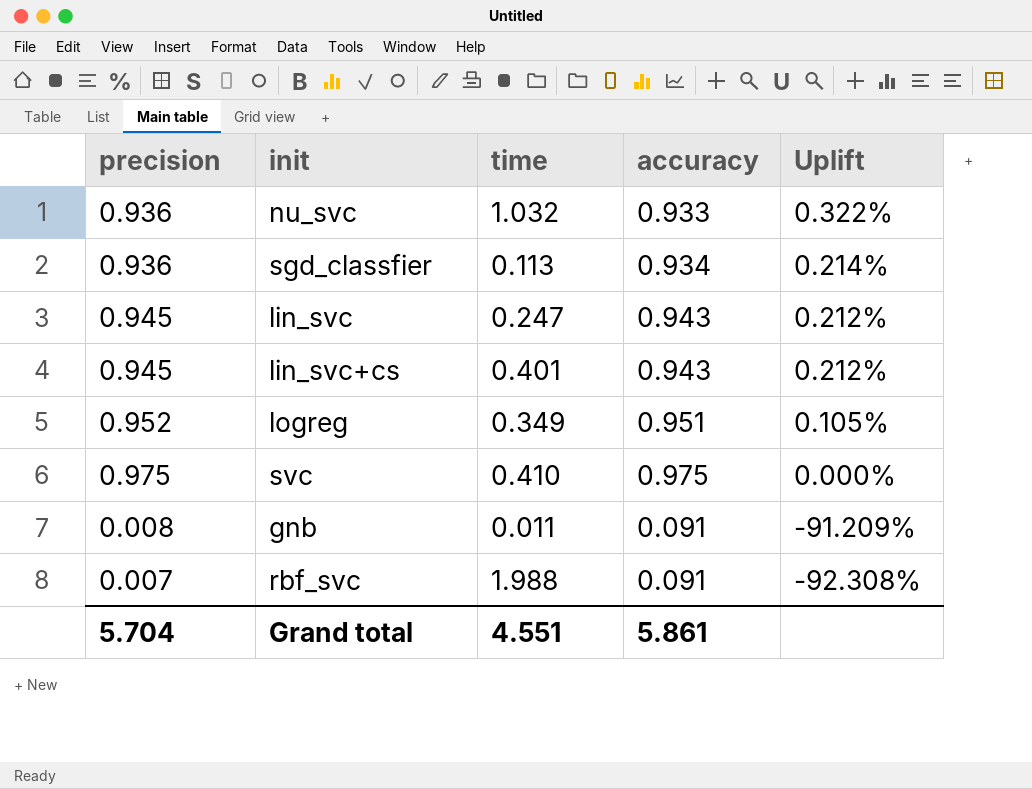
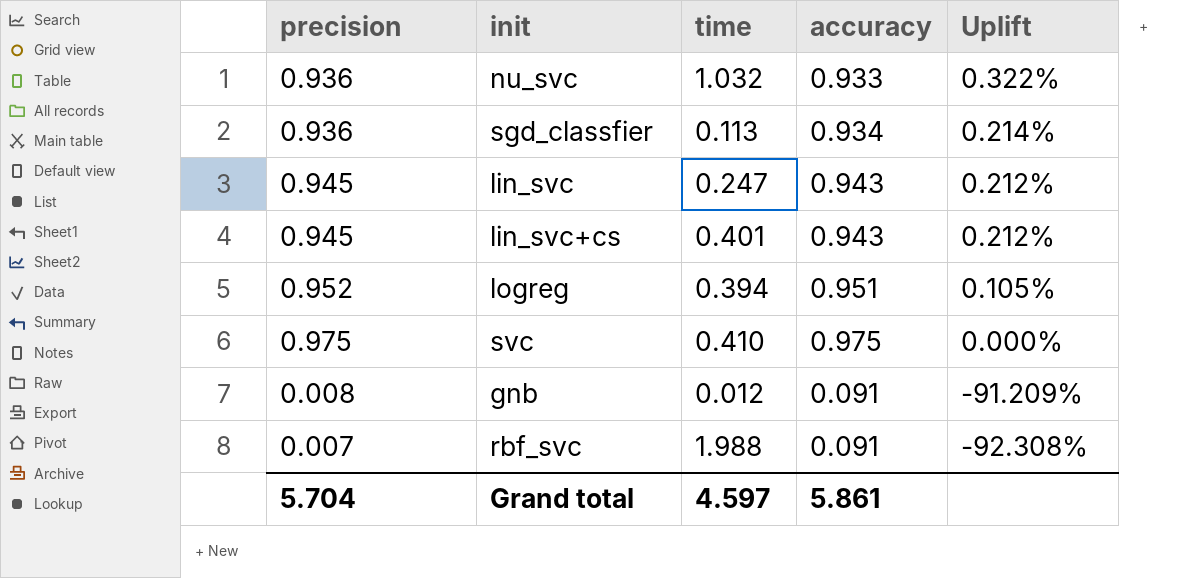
logreg | time: 0.349 -> 0.394
gnb | time: 0.011 -> 0.012
Grand total | time: 4.551 -> 4.597

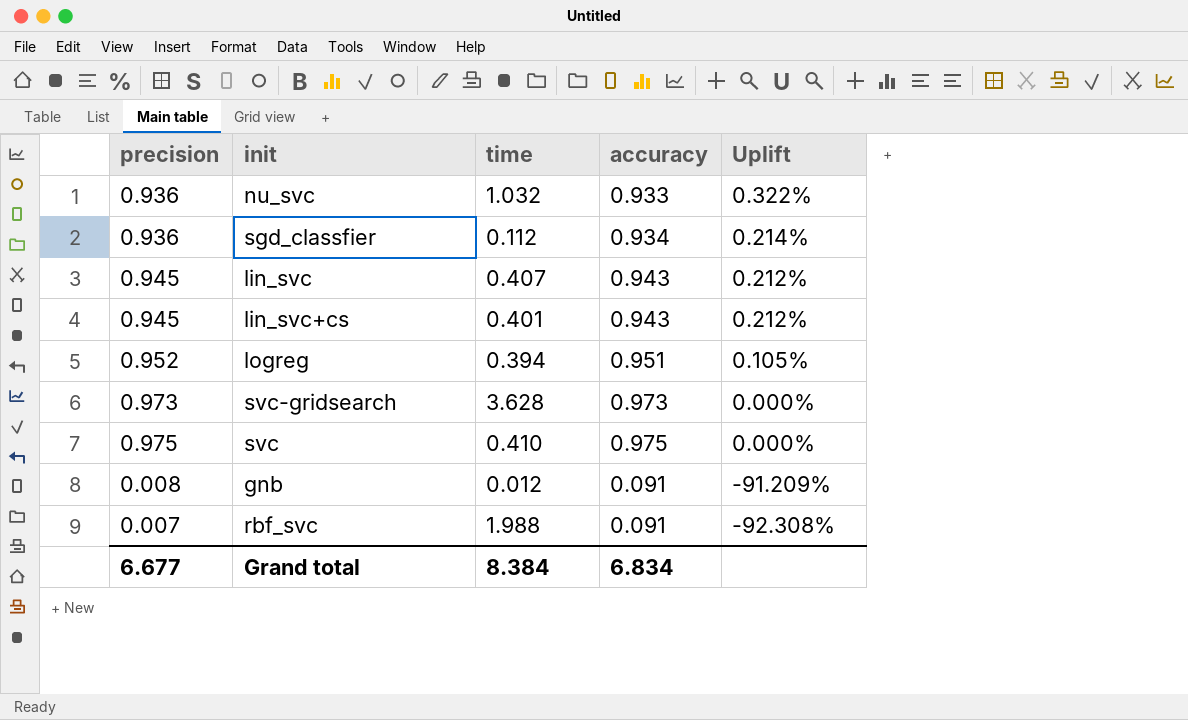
sgd_classfier | time: 0.113 -> 0.112
lin_svc | time: 0.247 -> 0.407
row svc-gridsearch: none -> 0.973 | 3.628 | 0.973 | 0.000%
Grand total | precision: 5.704 -> 6.677
Grand total | time: 4.597 -> 8.384
Grand total | accuracy: 5.861 -> 6.834

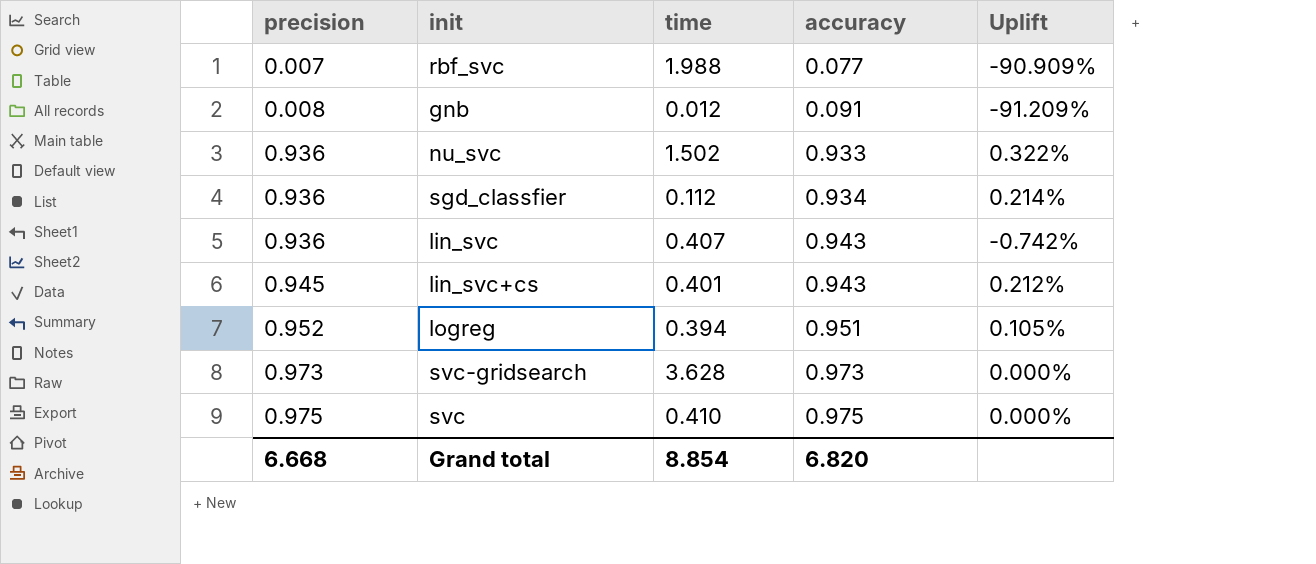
row order: Uplift descending -> precision ascending
rbf_svc | accuracy: 0.091 -> 0.077
rbf_svc | Uplift: -92.308% -> -90.909%
nu_svc | time: 1.032 -> 1.502
lin_svc | precision: 0.945 -> 0.936
lin_svc | Uplift: 0.212% -> -0.742%
Grand total | precision: 6.677 -> 6.668
Grand total | time: 8.384 -> 8.854
Grand total | accuracy: 6.834 -> 6.820

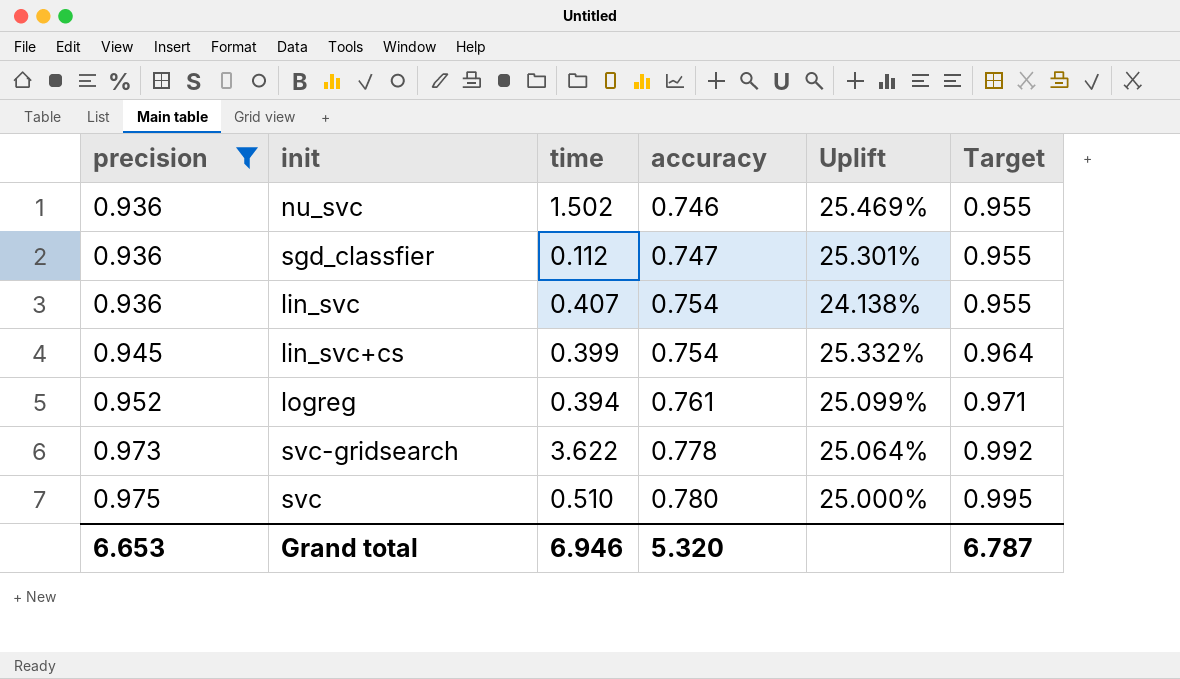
filter: none -> precision >= 0.936
column Target | formula: none -> [precision] * 1.02
nu_svc | accuracy: 0.933 -> 0.746
nu_svc | Uplift: 0.322% -> 25.469%
sgd_classfier | accuracy: 0.934 -> 0.747
sgd_classfier | Uplift: 0.214% -> 25.301%
lin_svc | accuracy: 0.943 -> 0.754
lin_svc | Uplift: -0.742% -> 24.138%
lin_svc+cs | time: 0.401 -> 0.399
lin_svc+cs | accuracy: 0.943 -> 0.754
lin_svc+cs | Uplift: 0.212% -> 25.332%
logreg | accuracy: 0.951 -> 0.761
logreg | Uplift: 0.105% -> 25.099%
svc-gridsearch | time: 3.628 -> 3.622
svc-gridsearch | accuracy: 0.973 -> 0.778
svc-gridsearch | Uplift: 0.000% -> 25.064%
svc | time: 0.410 -> 0.510
svc | accuracy: 0.975 -> 0.780
svc | Uplift: 0.000% -> 25.000%
Grand total | precision: 6.668 -> 6.653
Grand total | time: 8.854 -> 6.946
Grand total | accuracy: 6.820 -> 5.320

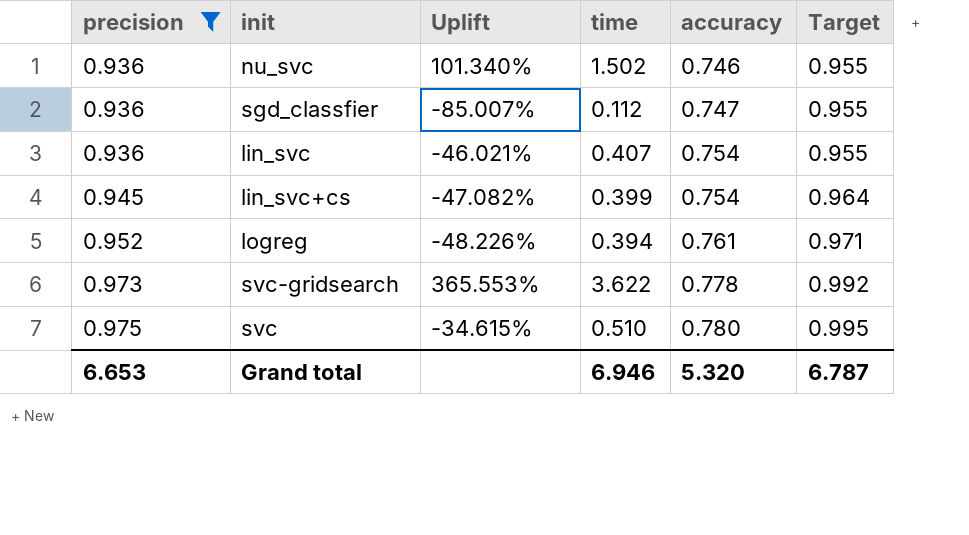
column Uplift | formula: ([precision] - [accuracy]) / [accuracy] -> ([time] - [accuracy]) / [accuracy]
column Uplift | position: 5 -> 3

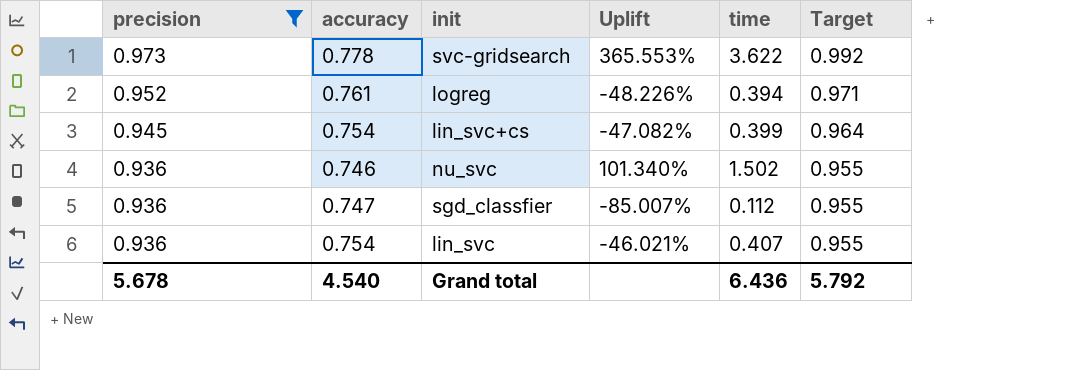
row order: precision ascending -> precision descending
column accuracy | position: 5 -> 2
row svc: 0.975 | -34.615% | 0.510 | 0.780 | 0.995 -> none
Grand total | precision: 6.653 -> 5.678
Grand total | accuracy: 5.320 -> 4.540
Grand total | time: 6.946 -> 6.436
Grand total | Target: 6.787 -> 5.792

